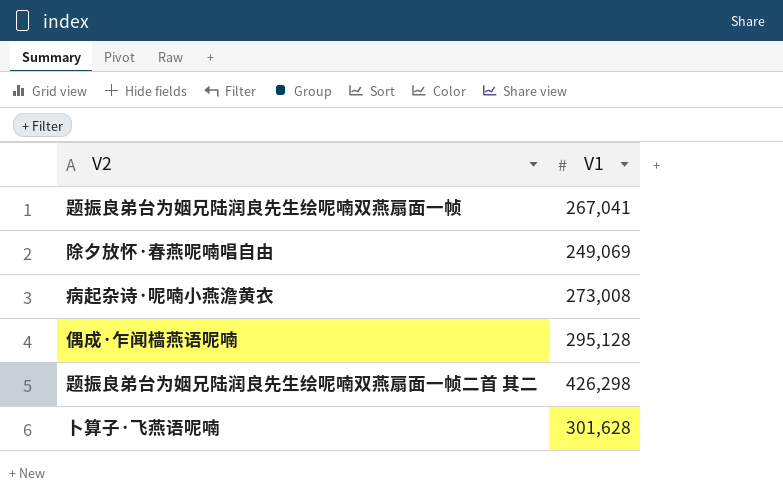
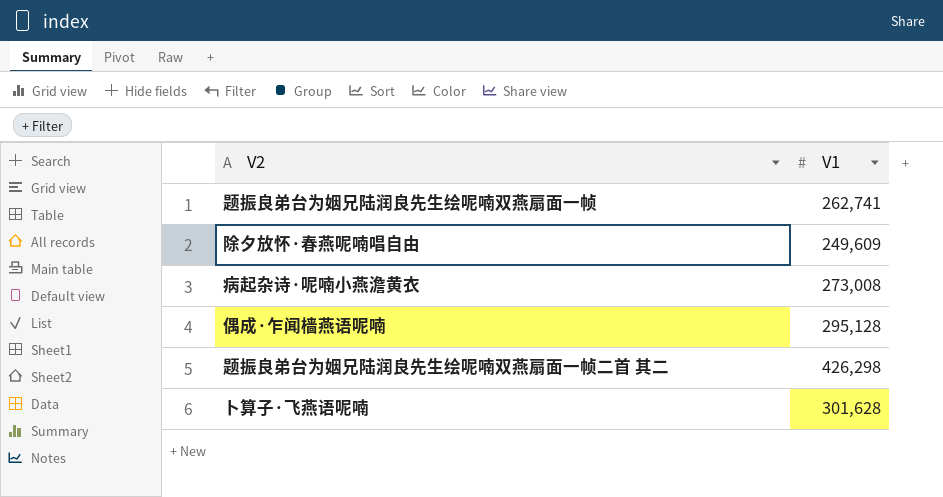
题振良弟台为姻兄陆润良先生绘呢喃双燕扇面一帧 | V1: 267,041 -> 262,741
除夕放怀·春燕呢喃唱自由 | V1: 249,069 -> 249,609

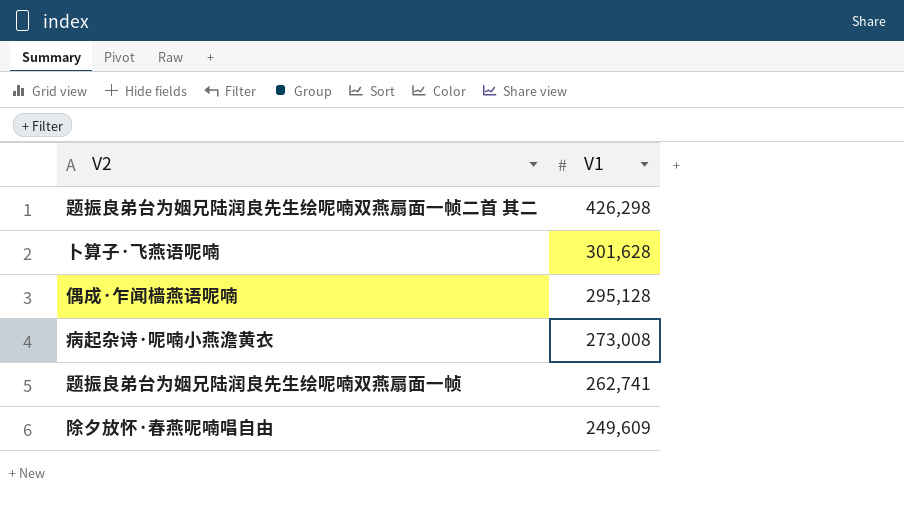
row order: none -> V1 descending

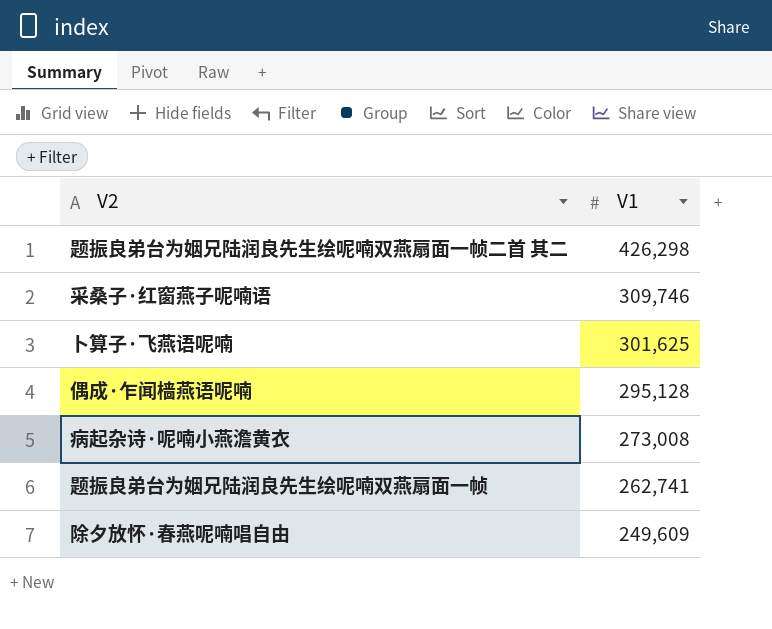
row 采桑子·红窗燕子呢喃语: none -> 309,746
卜算子·飞燕语呢喃 | V1: 301,628 -> 301,625

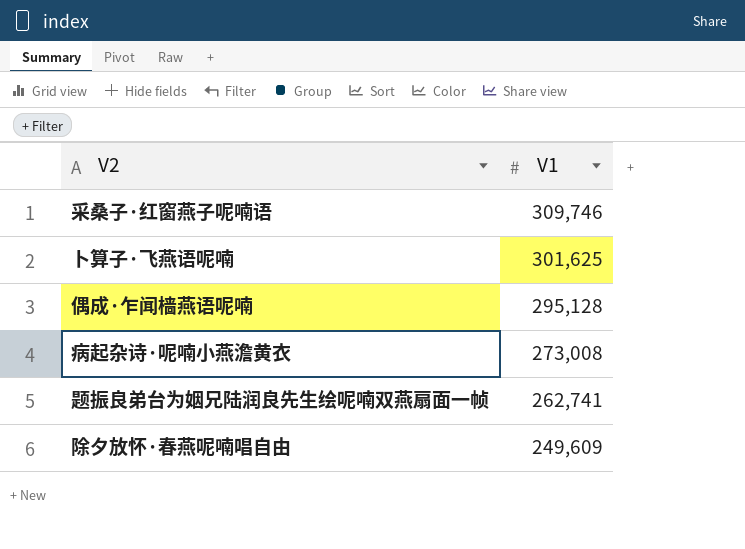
row 题振良弟台为姻兄陆润良先生绘呢喃双燕扇面一帧二首 其二: 426,298 -> none

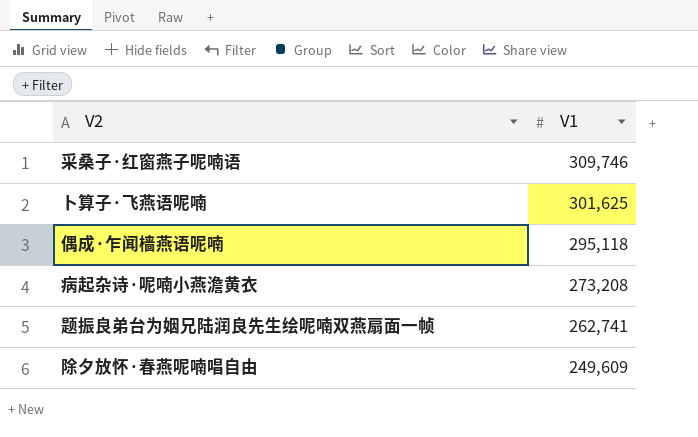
偶成·乍闻樯燕语呢喃 | V1: 295,128 -> 295,118
病起杂诗·呢喃小燕澹黄衣 | V1: 273,008 -> 273,208

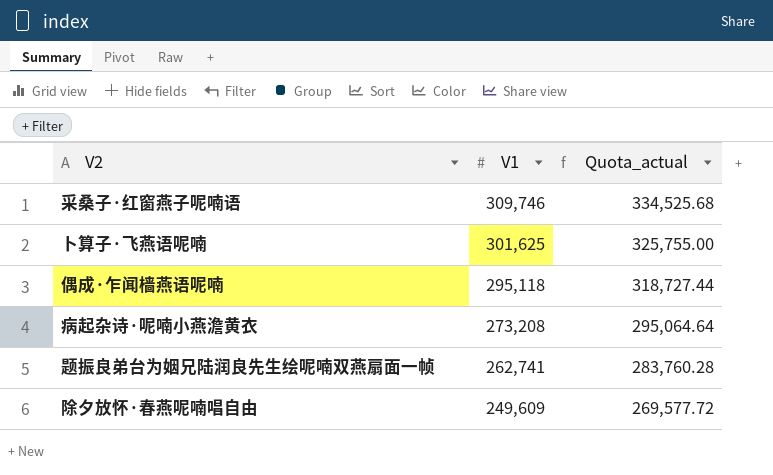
column Quota_actual | formula: none -> [V1] * 1.08

